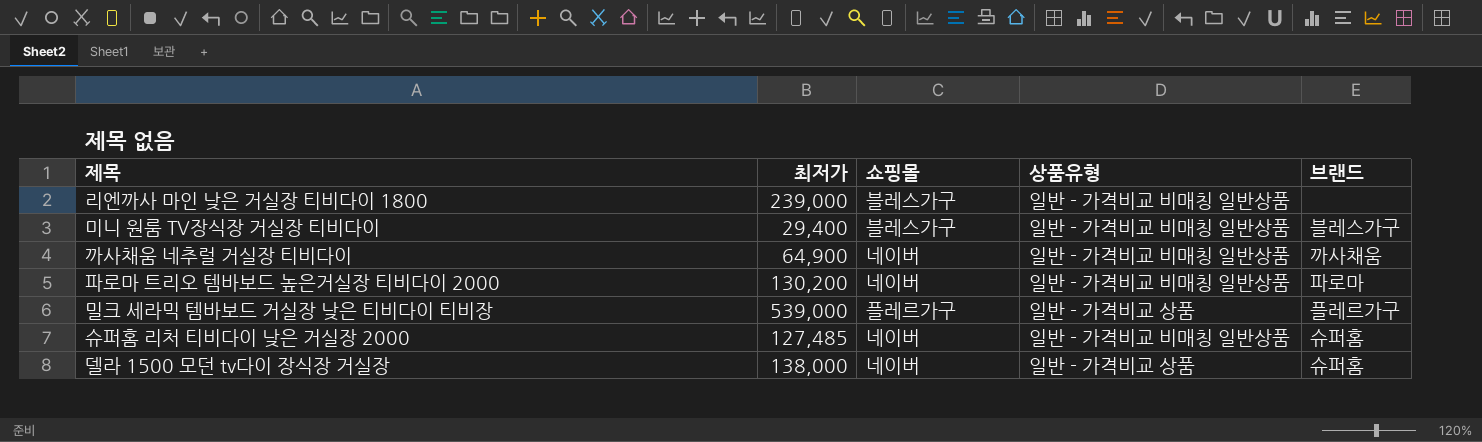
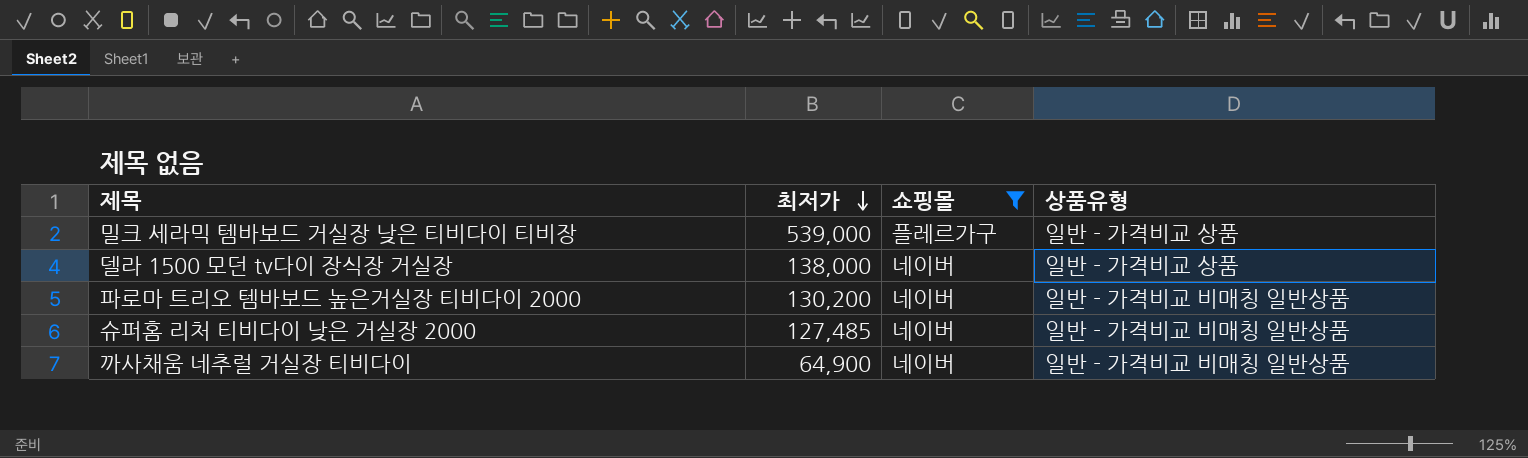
filter: none -> 쇼핑몰 != 블레스가구
row order: none -> 최저가 descending
column 브랜드 | position: 5 -> none

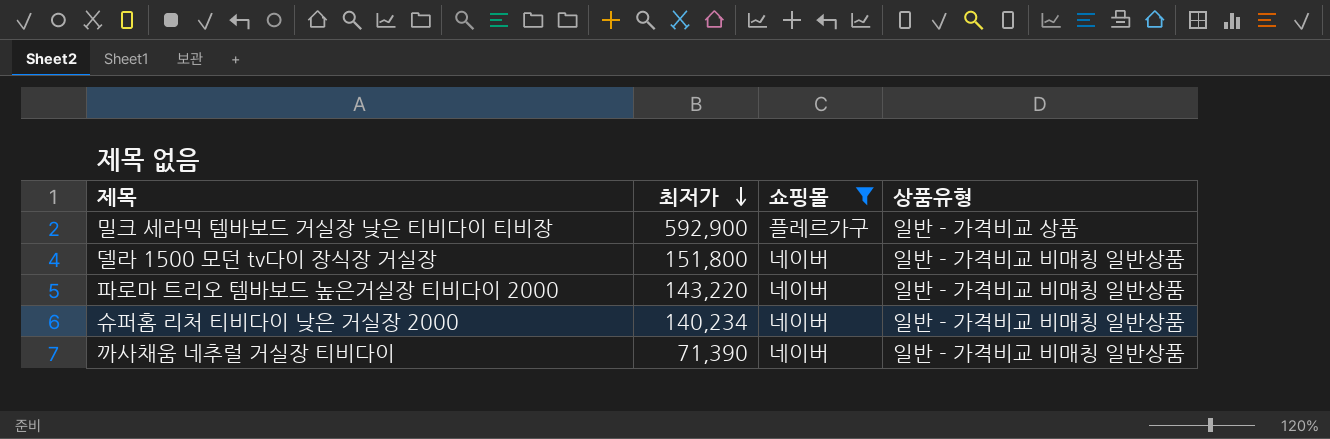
밀크 세라믹 템바보드 거실장 낮은 티비다이 티비장 | 최저가: 539,000 -> 592,900
델라 1500 모던 tv다이 장식장 거실장 | 최저가: 138,000 -> 151,800
델라 1500 모던 tv다이 장식장 거실장 | 상품유형: 일반 - 가격비교 상품 -> 일반 - 가격비교 비매칭 일반상품
파로마 트리오 템바보드 높은거실장 티비다이 2000 | 최저가: 130,200 -> 143,220
슈퍼홈 리처 티비다이 낮은 거실장 2000 | 최저가: 127,485 -> 140,234
까사채움 네추럴 거실장 티비다이 | 최저가: 64,900 -> 71,390

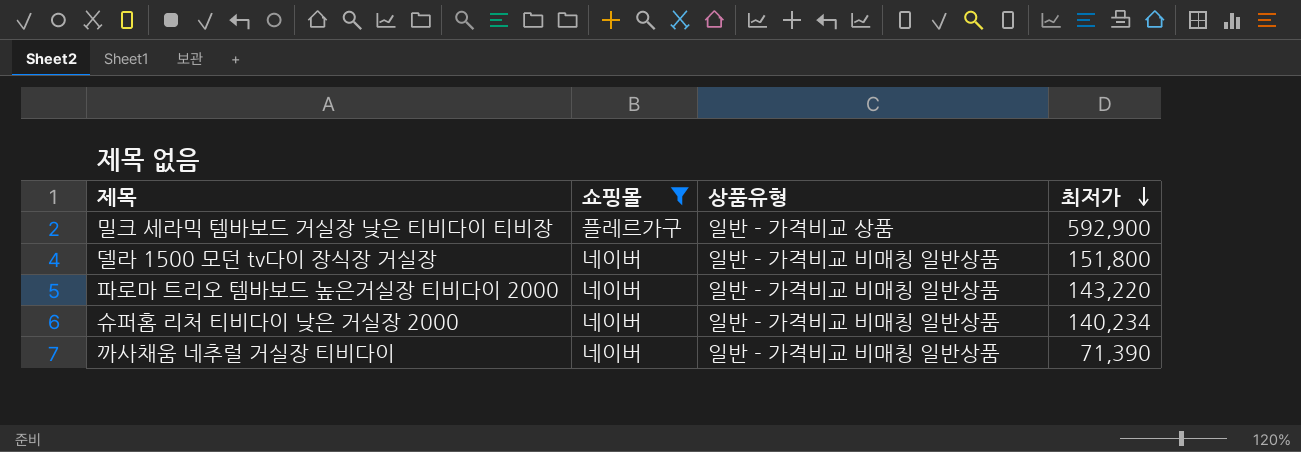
column 최저가 | position: 2 -> 4

